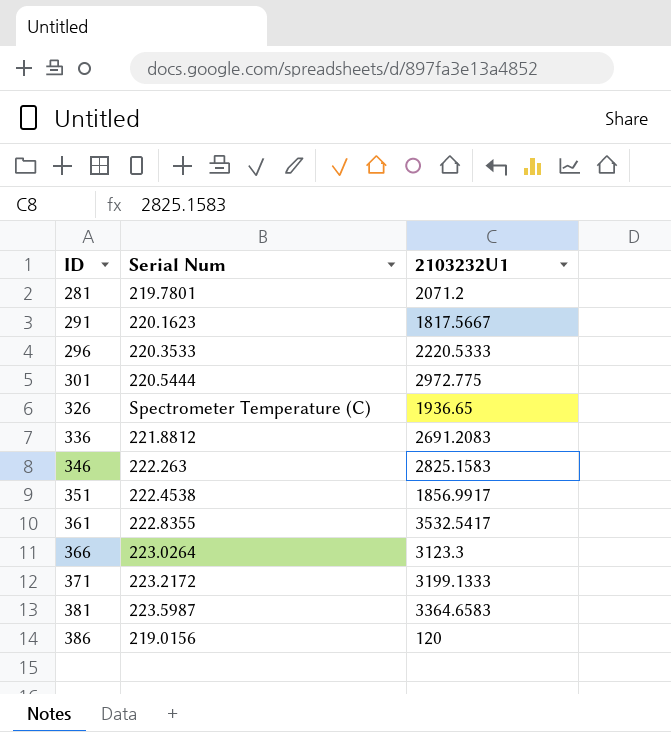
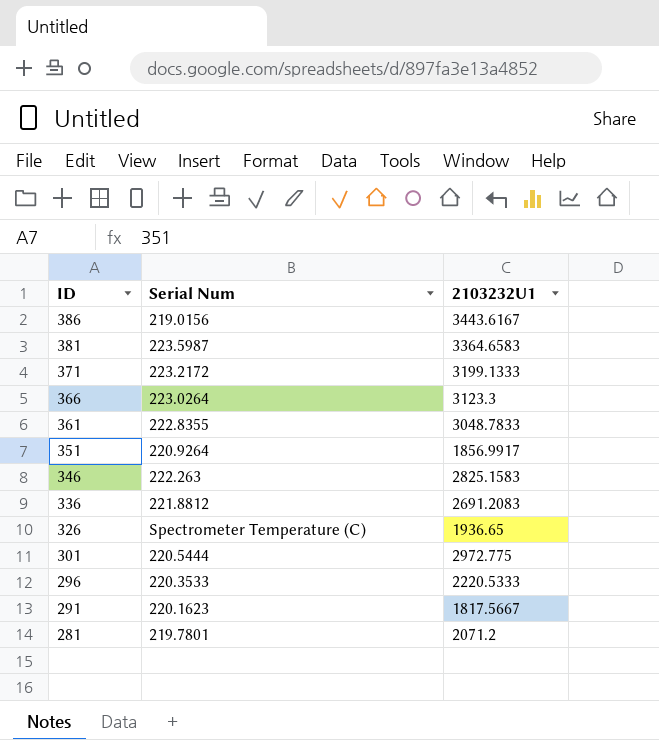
row order: ID ascending -> ID descending
386 | 2103232U1: 120 -> 3443.6167
361 | 2103232U1: 3532.5417 -> 3048.7833
351 | Serial Num: 222.4538 -> 220.9264

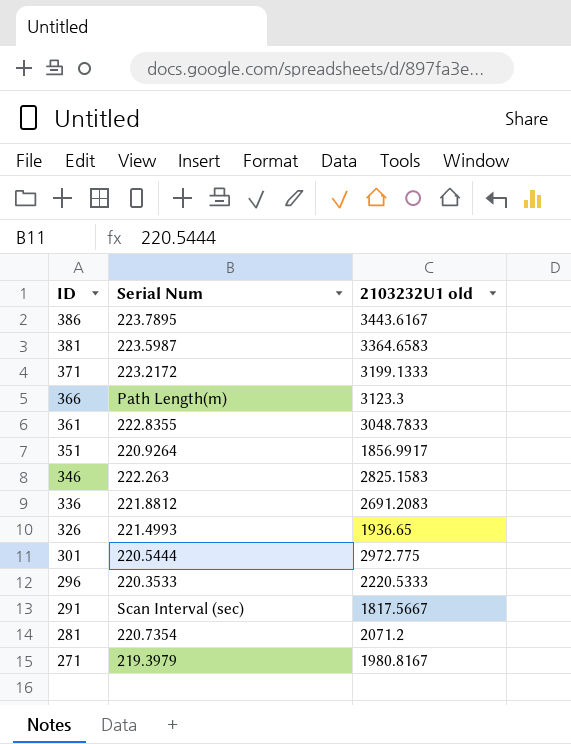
column name: 2103232U1 -> 2103232U1 old
386 | Serial Num: 219.0156 -> 223.7895
366 | Serial Num: 223.0264 -> Path Length(m)
326 | Serial Num: Spectrometer Temperature (C) -> 221.4993
291 | Serial Num: 220.1623 -> Scan Interval (sec)
281 | Serial Num: 219.7801 -> 220.7354
row 271: none -> 219.3979 | 1980.8167

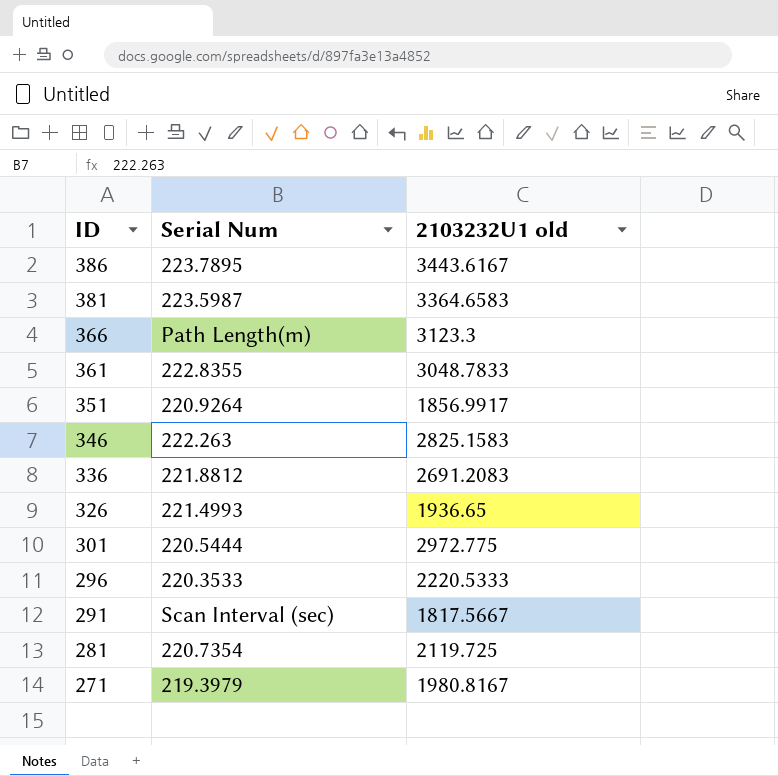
row 371: 223.2172 | 3199.1333 -> none
281 | 2103232U1 old: 2071.2 -> 2119.725

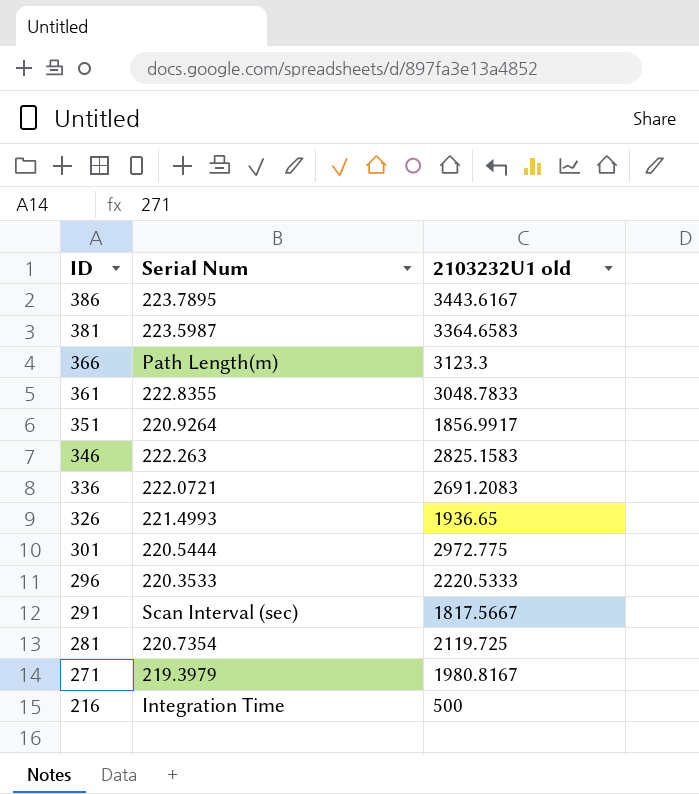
336 | Serial Num: 221.8812 -> 222.0721
row 216: none -> Integration Time | 500

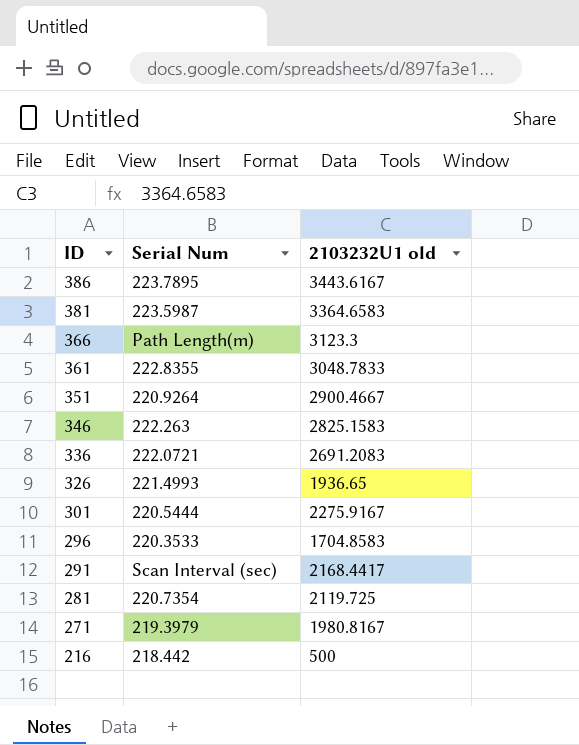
351 | 2103232U1 old: 1856.9917 -> 2900.4667
301 | 2103232U1 old: 2972.775 -> 2275.9167
296 | 2103232U1 old: 2220.5333 -> 1704.8583
291 | 2103232U1 old: 1817.5667 -> 2168.4417
216 | Serial Num: Integration Time -> 218.442

